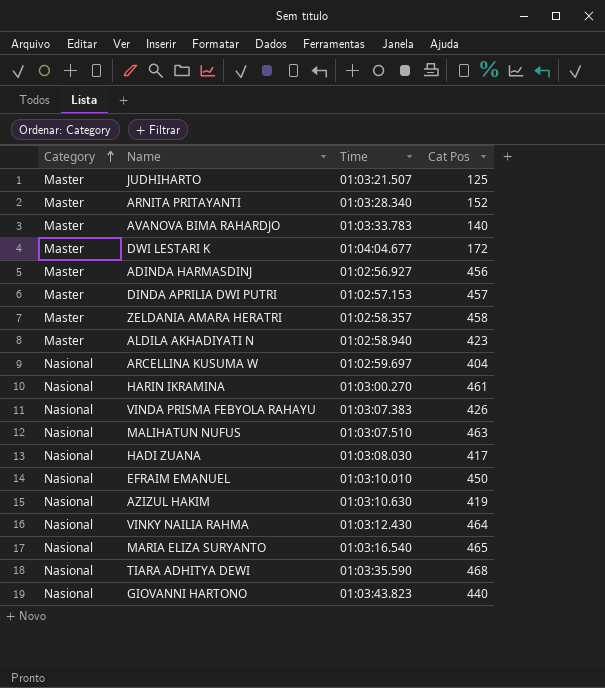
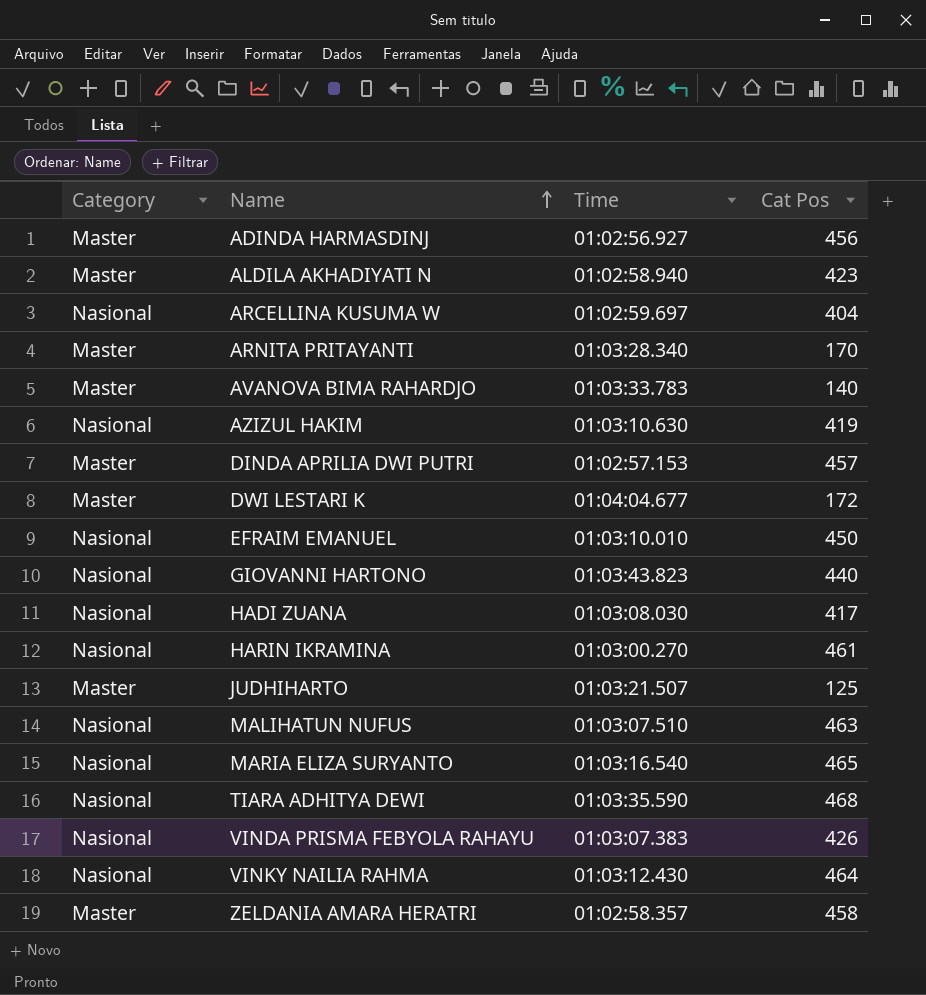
row order: Category ascending -> Name ascending
ARNITA PRITAYANTI | Cat Pos: 152 -> 170

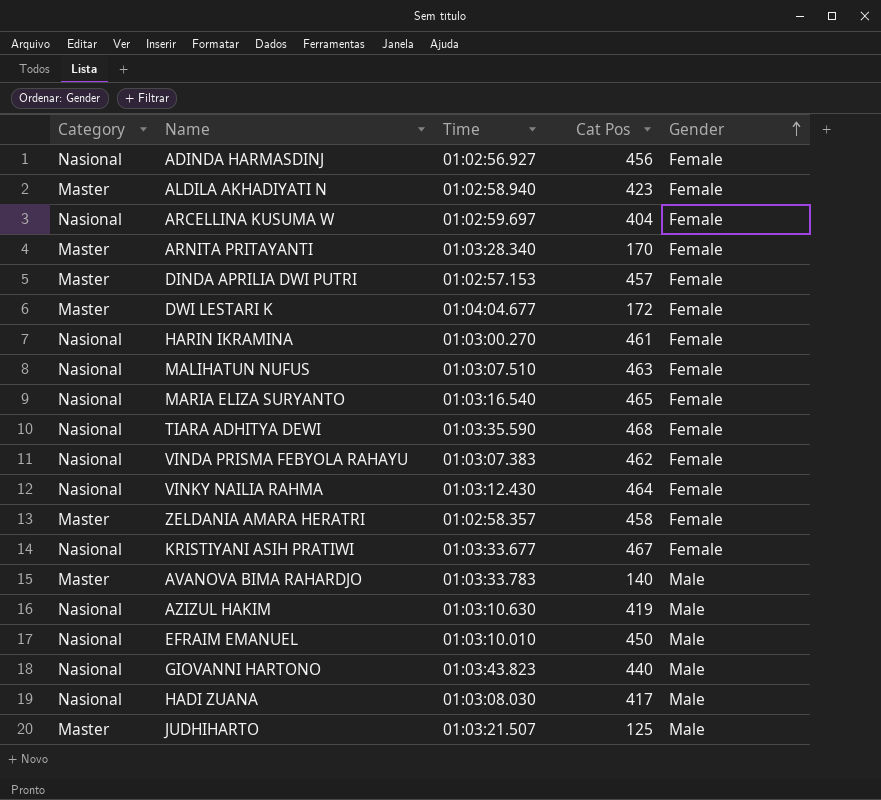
row order: Name ascending -> Gender ascending
column Gender | position: none -> 5
ADINDA HARMASDINJ | Category: Master -> Nasional
VINDA PRISMA FEBYOLA RAHAYU | Cat Pos: 426 -> 462
row KRISTIYANI ASIH PRATIWI: none -> Nasional | 01:03:33.677 | 467 | Female

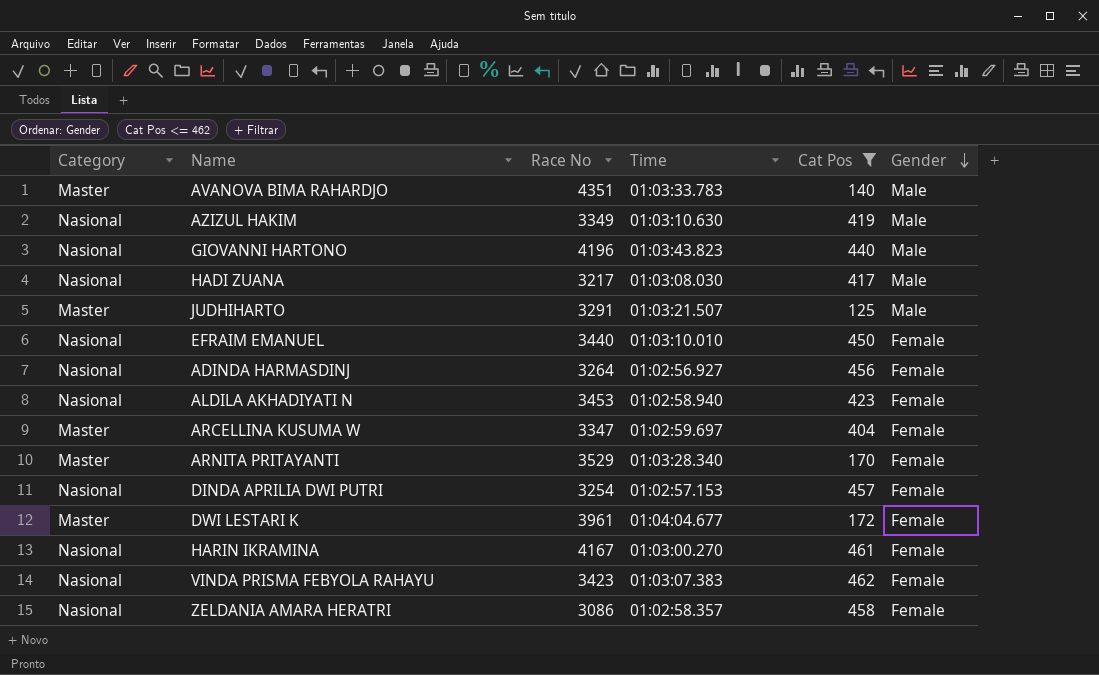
filter: none -> Cat Pos <= 462
row order: Gender ascending -> Gender descending
column Race No | position: none -> 3
EFRAIM EMANUEL | Gender: Male -> Female
ALDILA AKHADIYATI N | Category: Master -> Nasional
ARCELLINA KUSUMA W | Category: Nasional -> Master
DINDA APRILIA DWI PUTRI | Category: Master -> Nasional
ZELDANIA AMARA HERATRI | Category: Master -> Nasional

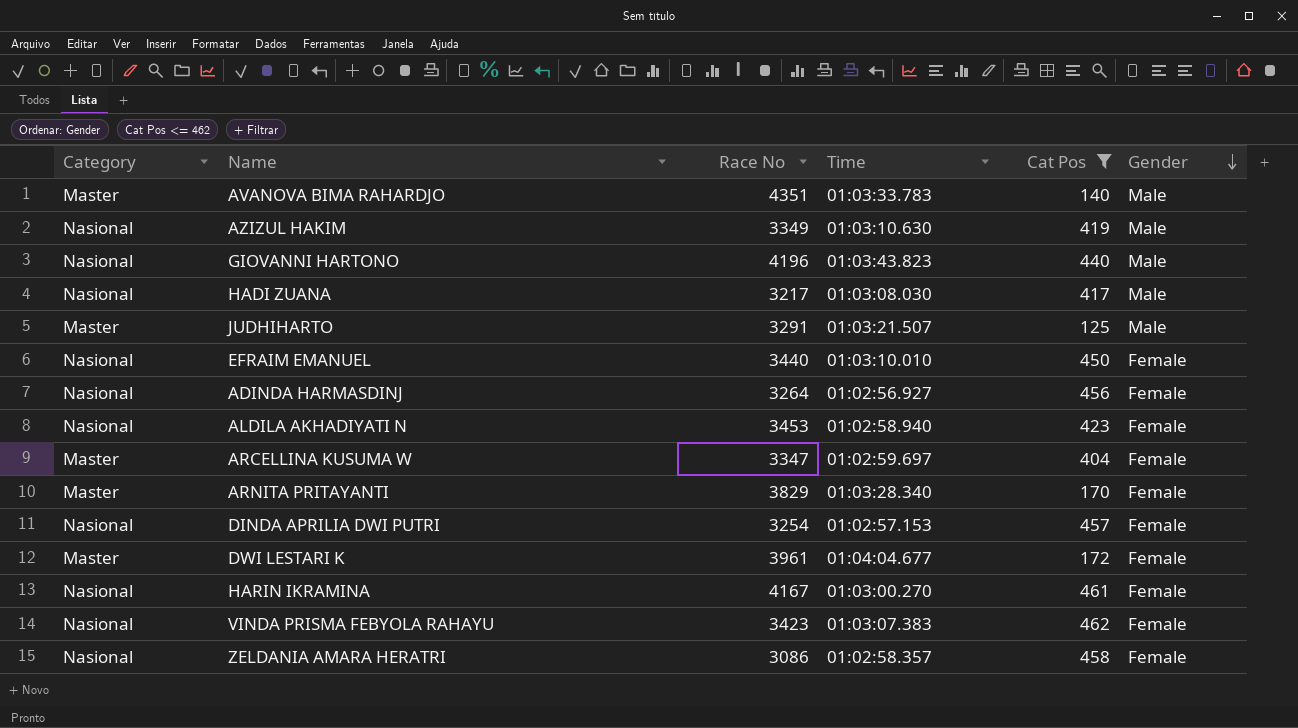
ARNITA PRITAYANTI | Race No: 3529 -> 3829

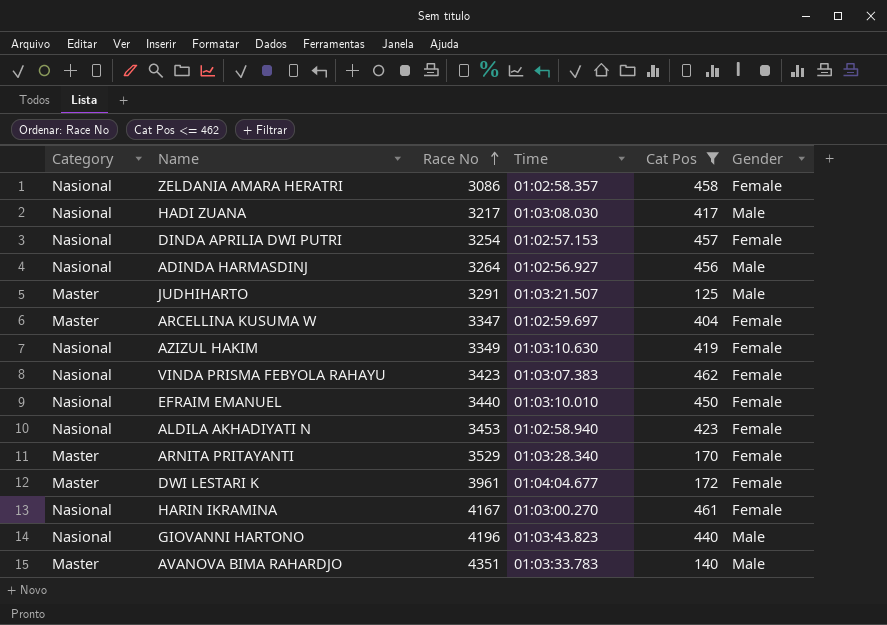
row order: Gender descending -> Race No ascending
ADINDA HARMASDINJ | Gender: Female -> Male
AZIZUL HAKIM | Gender: Male -> Female
ARNITA PRITAYANTI | Race No: 3829 -> 3529

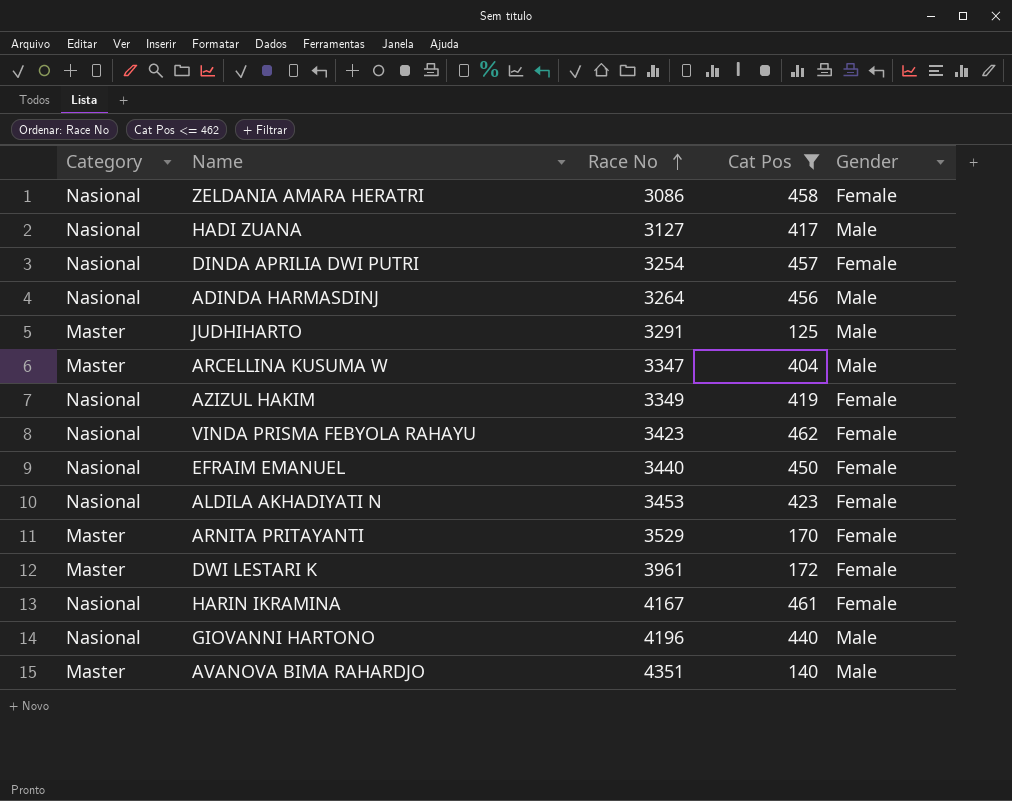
column Time | position: 4 -> none
HADI ZUANA | Race No: 3217 -> 3127
ARCELLINA KUSUMA W | Gender: Female -> Male

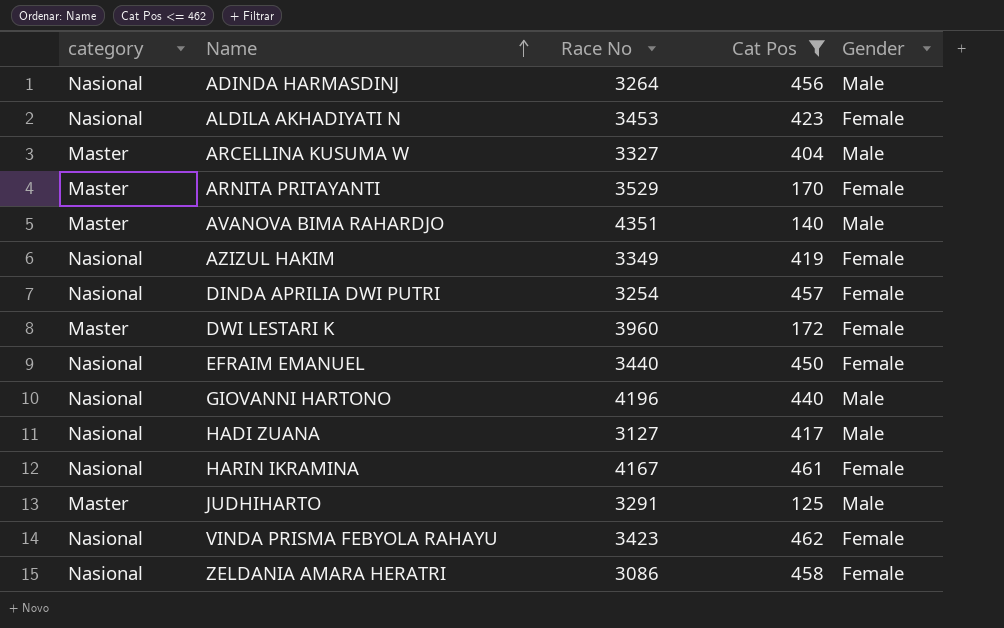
row order: Race No ascending -> Name ascending
column name: Category -> category
ARCELLINA KUSUMA W | Race No: 3347 -> 3327
DWI LESTARI K | Race No: 3961 -> 3960

